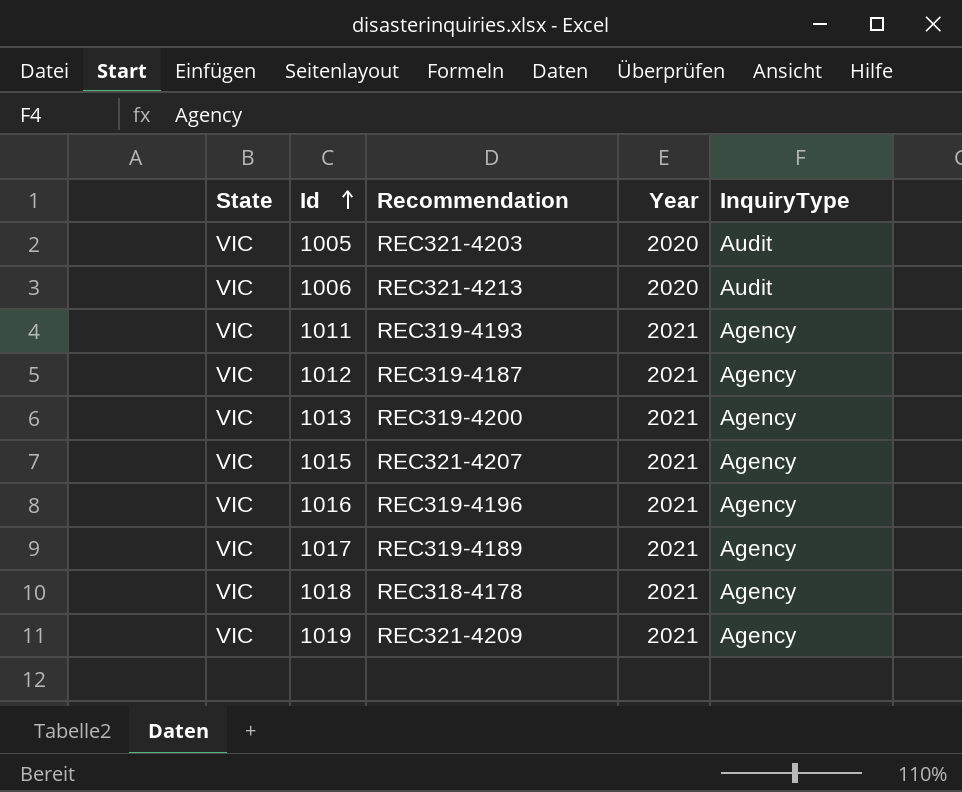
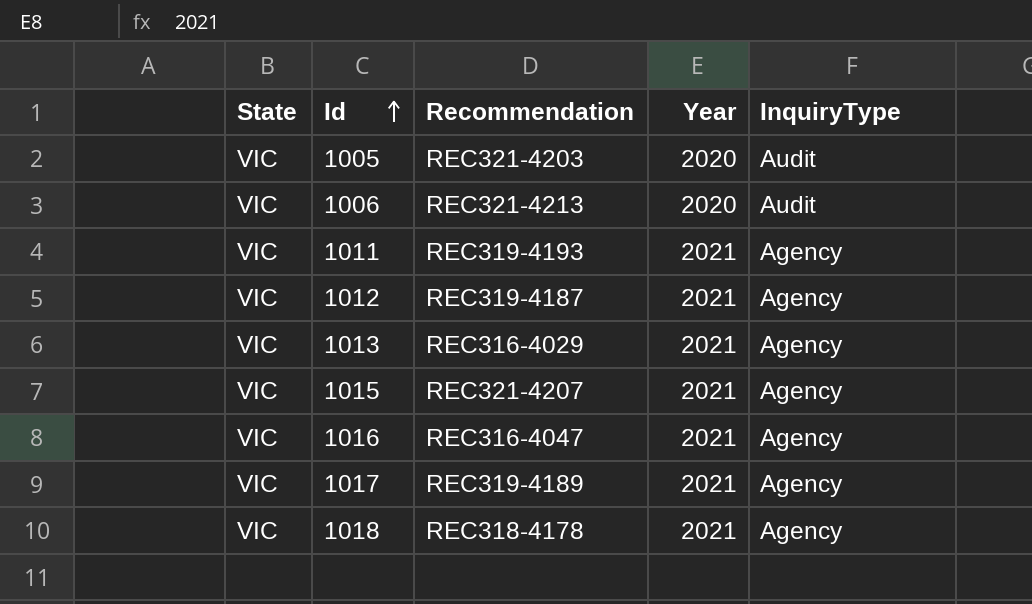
row 1019: VIC | REC321-4209 | 2021 | Agency -> none
1013 | Recommendation: REC319-4200 -> REC316-4029
1016 | Recommendation: REC319-4196 -> REC316-4047

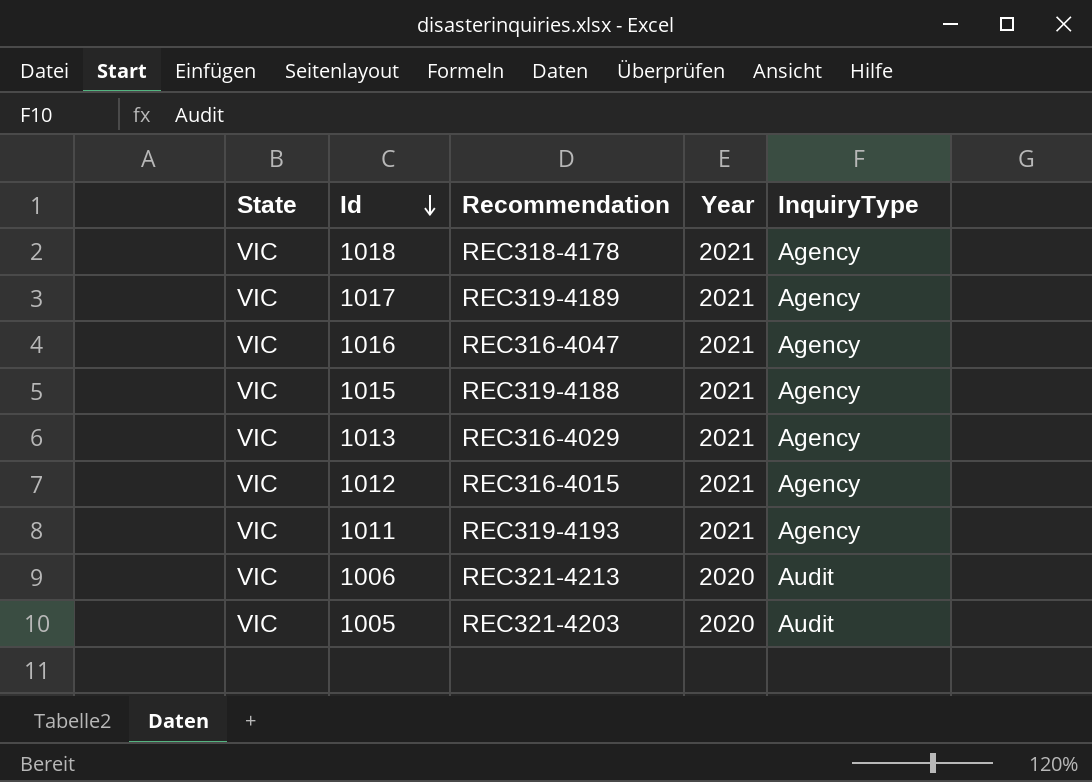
row order: Id ascending -> Id descending
1015 | Recommendation: REC321-4207 -> REC319-4188
1012 | Recommendation: REC319-4187 -> REC316-4015

